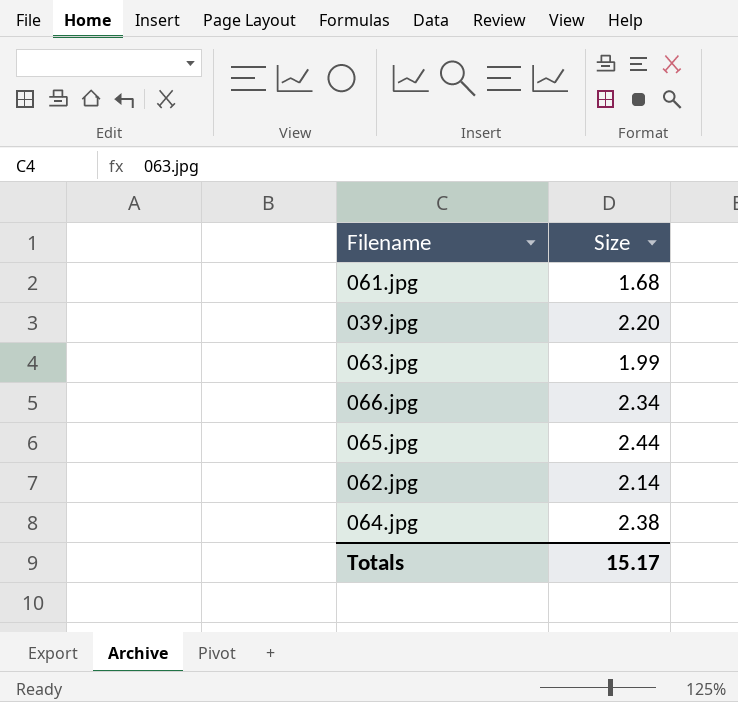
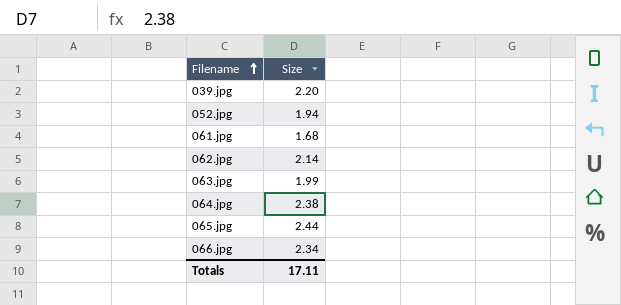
row order: none -> Filename ascending
row 052.jpg: none -> 1.94
Totals | Size: 15.17 -> 17.11

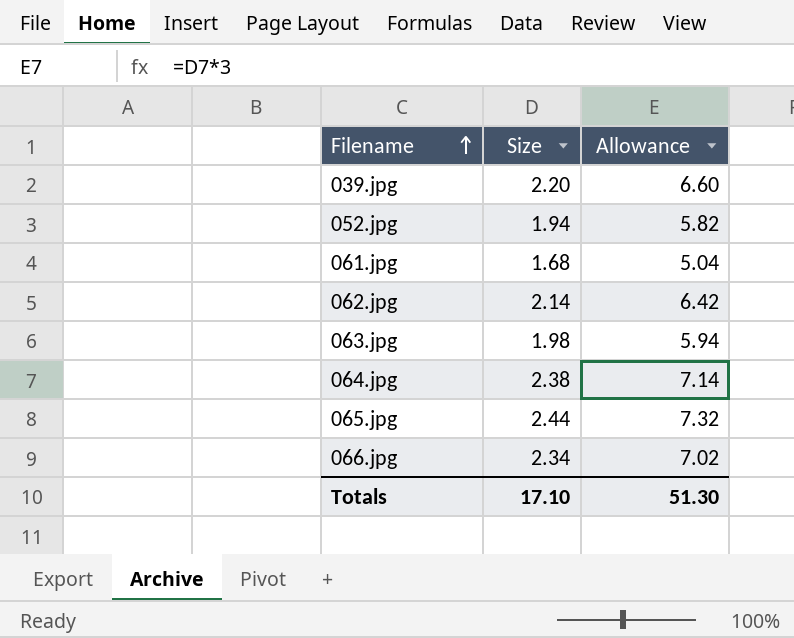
column Allowance | formula: none -> [Size] * 3
063.jpg | Size: 1.99 -> 1.98
Totals | Size: 17.11 -> 17.10

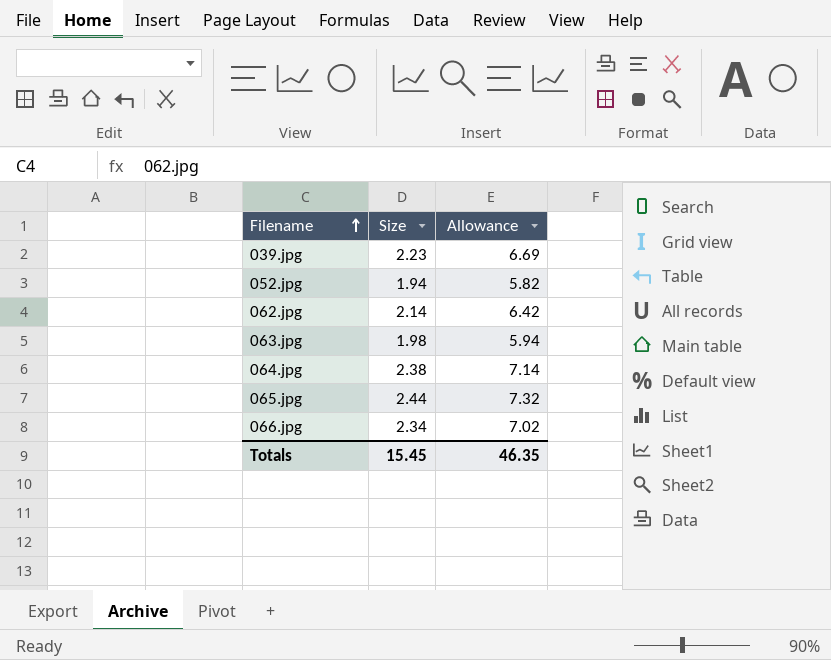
row 061.jpg: 1.68 | 5.04 -> none
039.jpg | Size: 2.20 -> 2.23
039.jpg | Allowance: 6.60 -> 6.69
Totals | Size: 17.10 -> 15.45
Totals | Allowance: 51.30 -> 46.35

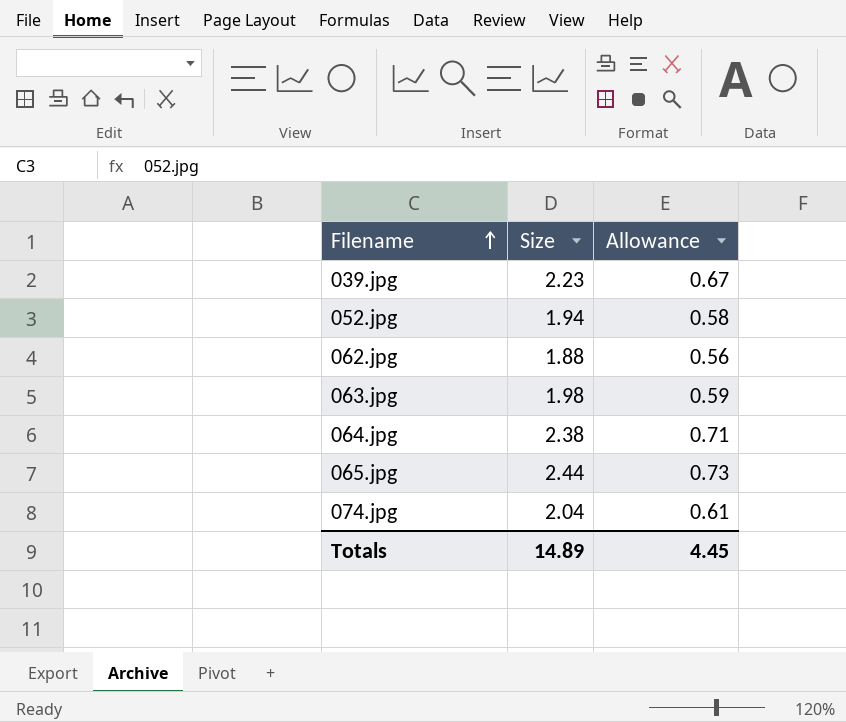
column Allowance | formula: [Size] * 3 -> [Size] * 0.3
row 066.jpg: 2.34 | 7.02 -> none
062.jpg | Size: 2.14 -> 1.88
row 074.jpg: none -> 2.04 | 0.61
Totals | Size: 15.45 -> 14.89
Totals | Allowance: 46.35 -> 4.45

